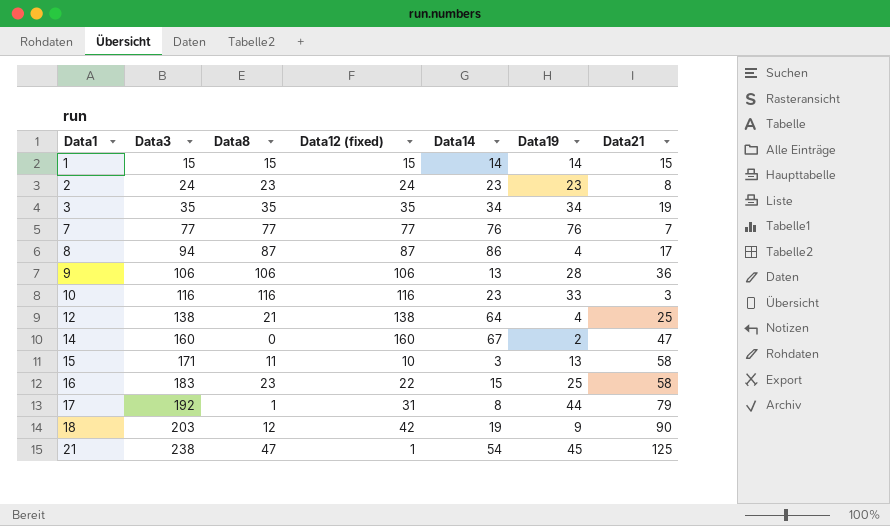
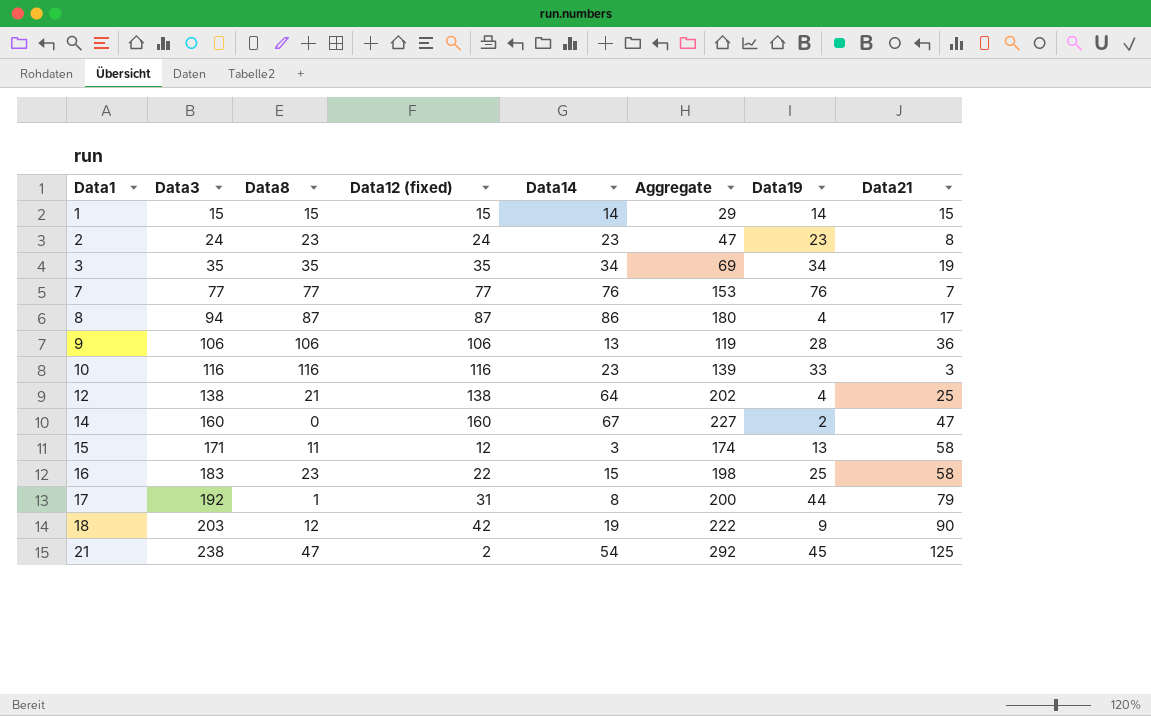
column Aggregate | formula: none -> [Data3] + [Data14]
15 | Data12 (fixed): 10 -> 12
21 | Data12 (fixed): 1 -> 2

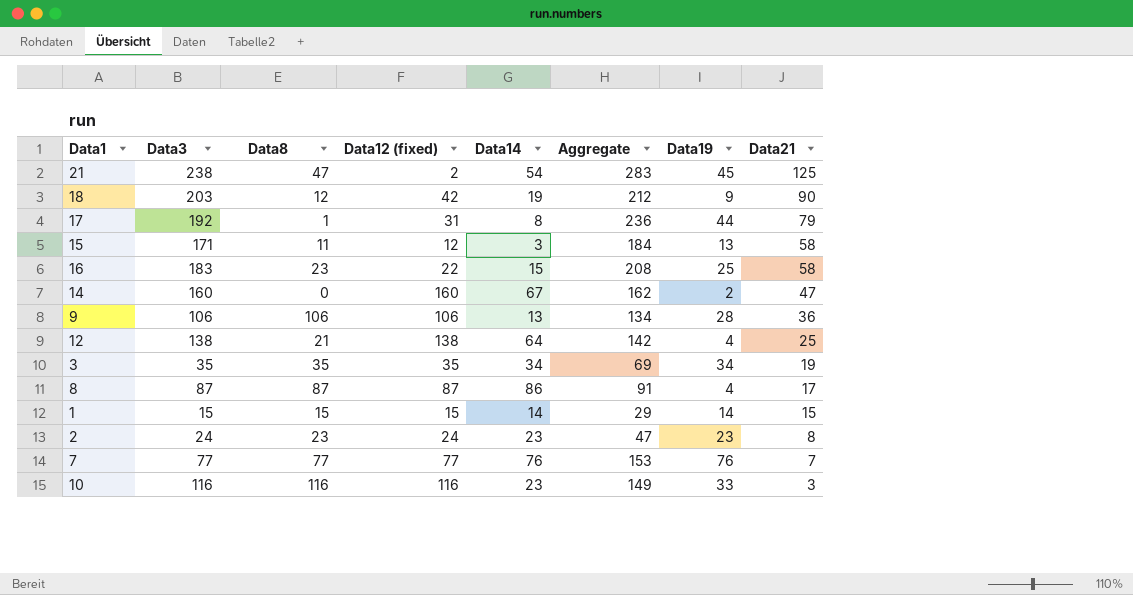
row order: Data1 ascending -> Data21 descending
column Aggregate | formula: [Data3] + [Data14] -> [Data3] + [Data19]
8 | Data3: 94 -> 87

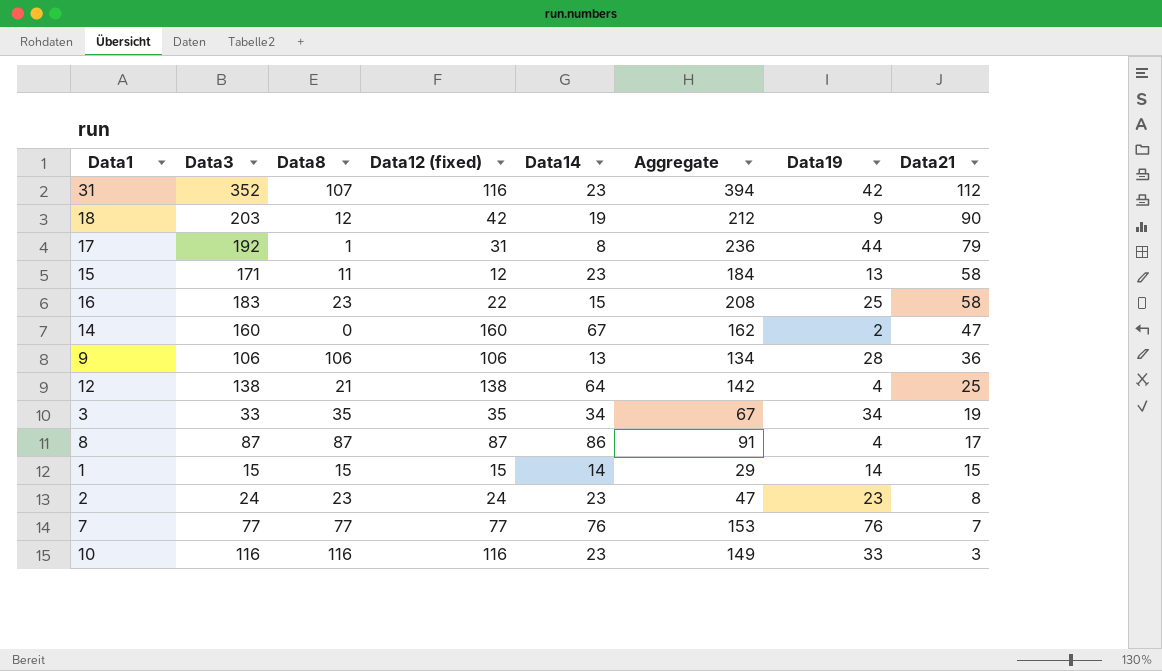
row 21: 238 | 47 | 2 | 54 | 283 | 45 | 125 -> none
row 31: none -> 352 | 107 | 116 | 23 | 394 | 42 | 112
15 | Data14: 3 -> 23
3 | Data3: 35 -> 33
3 | Aggregate: 69 -> 67

